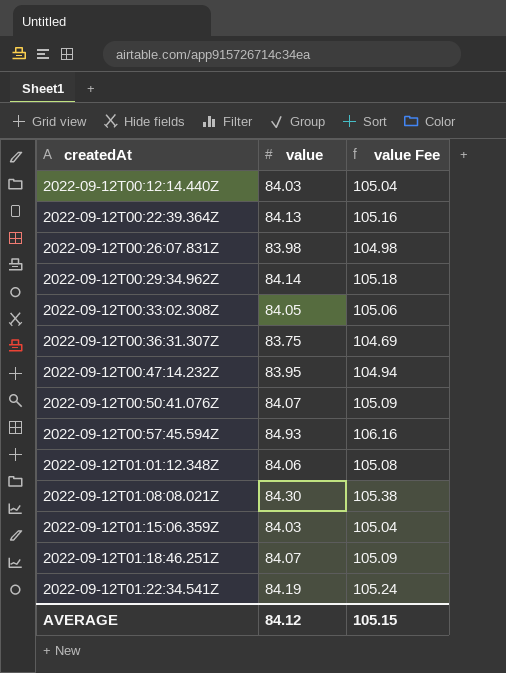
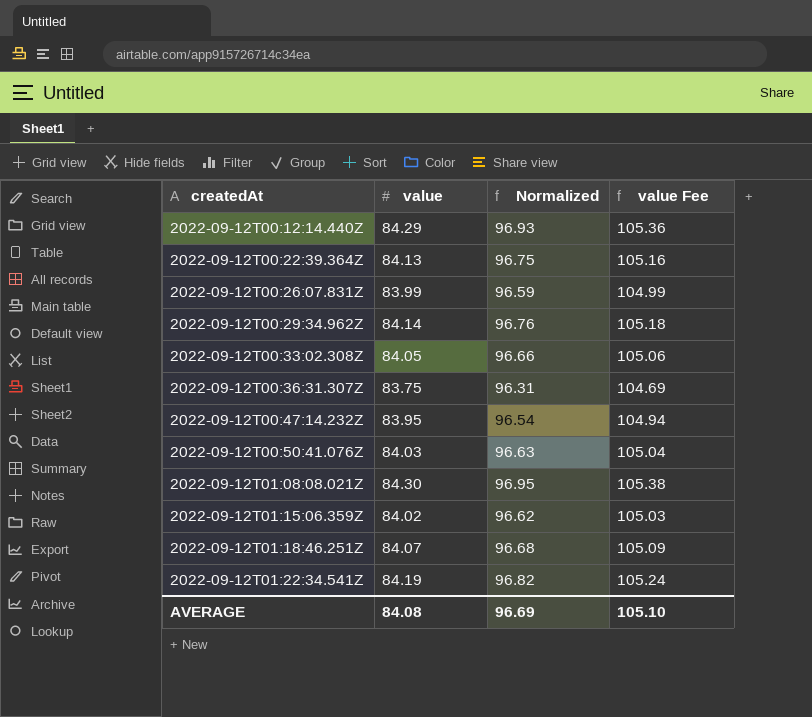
column Normalized | formula: none -> [value] * 1.15
row 2022-09-12T00:57:45.594Z: 84.93 | 106.16 -> none
row 2022-09-12T01:01:12.348Z: 84.06 | 105.08 -> none
2022-09-12T00:12:14.440Z | value: 84.03 -> 84.29
2022-09-12T00:12:14.440Z | value Fee: 105.04 -> 105.36
2022-09-12T00:26:07.831Z | value: 83.98 -> 83.99
2022-09-12T00:26:07.831Z | value Fee: 104.98 -> 104.99
2022-09-12T00:50:41.076Z | value: 84.07 -> 84.03
2022-09-12T00:50:41.076Z | value Fee: 105.09 -> 105.04
2022-09-12T01:15:06.359Z | value: 84.03 -> 84.02
2022-09-12T01:15:06.359Z | value Fee: 105.04 -> 105.03
AVERAGE | value: 84.12 -> 84.08
AVERAGE | value Fee: 105.15 -> 105.10

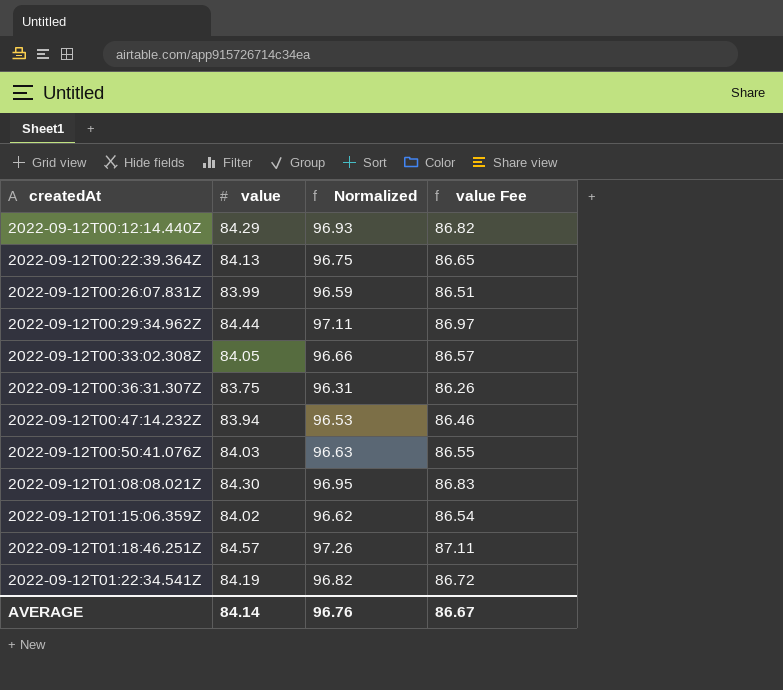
column value Fee | formula: [value] * 1.25 -> [value] * 1.03
2022-09-12T00:29:34.962Z | value: 84.14 -> 84.44
2022-09-12T00:29:34.962Z | Normalized: 96.76 -> 97.11
2022-09-12T00:47:14.232Z | value: 83.95 -> 83.94
2022-09-12T00:47:14.232Z | Normalized: 96.54 -> 96.53
2022-09-12T01:18:46.251Z | value: 84.07 -> 84.57
2022-09-12T01:18:46.251Z | Normalized: 96.68 -> 97.26
AVERAGE | value: 84.08 -> 84.14
AVERAGE | Normalized: 96.69 -> 96.76
AVERAGE | value Fee: 105.10 -> 86.67

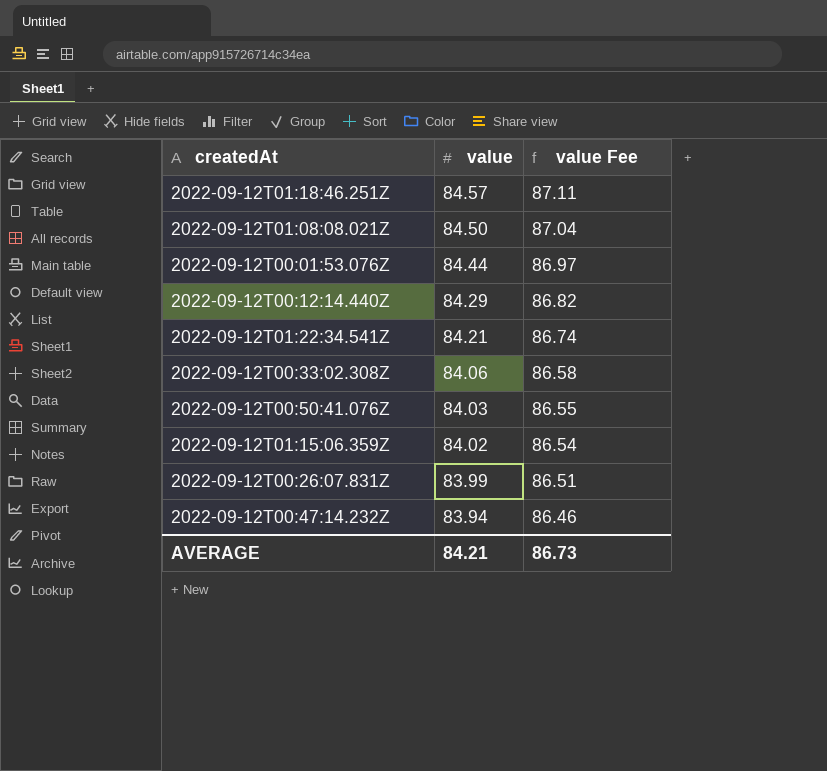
row order: createdAt ascending -> value descending
column Normalized | formula: [value] * 1.15 -> none
row 2022-09-12T00:22:39.364Z: 84.13 | 96.75 | 86.65 -> none
row 2022-09-12T00:29:34.962Z: 84.44 | 97.11 | 86.97 -> none
row 2022-09-12T00:36:31.307Z: 83.75 | 96.31 | 86.26 -> none
2022-09-12T01:08:08.021Z | value: 84.30 -> 84.50
2022-09-12T01:08:08.021Z | value Fee: 86.83 -> 87.04
row 2022-09-12T00:01:53.076Z: none -> 84.44 | 86.97
2022-09-12T01:22:34.541Z | value: 84.19 -> 84.21
2022-09-12T01:22:34.541Z | value Fee: 86.72 -> 86.74
2022-09-12T00:33:02.308Z | value: 84.05 -> 84.06
2022-09-12T00:33:02.308Z | value Fee: 86.57 -> 86.58
AVERAGE | value: 84.14 -> 84.21
AVERAGE | value Fee: 86.67 -> 86.73

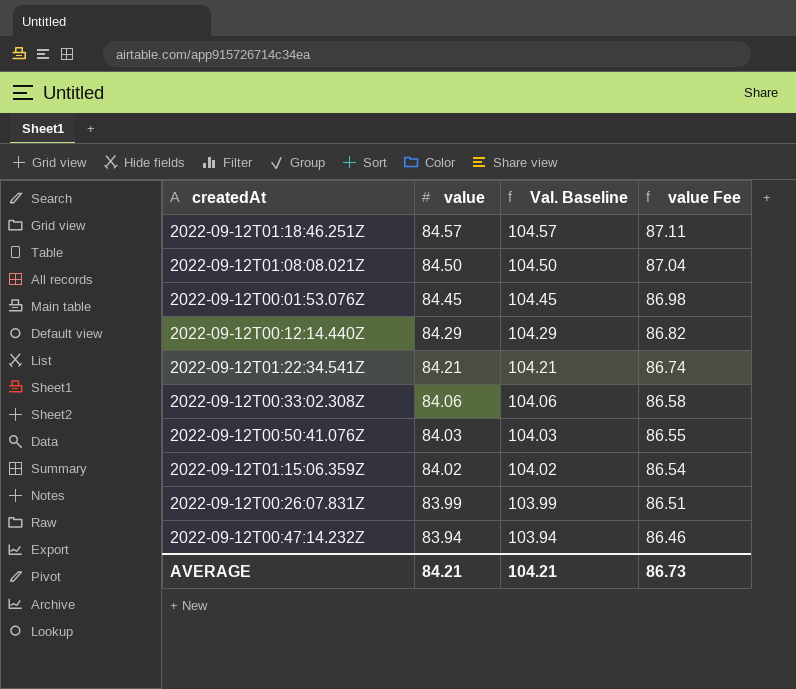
column Val. Baseline | formula: none -> [value] + 20
2022-09-12T00:01:53.076Z | value: 84.44 -> 84.45
2022-09-12T00:01:53.076Z | value Fee: 86.97 -> 86.98

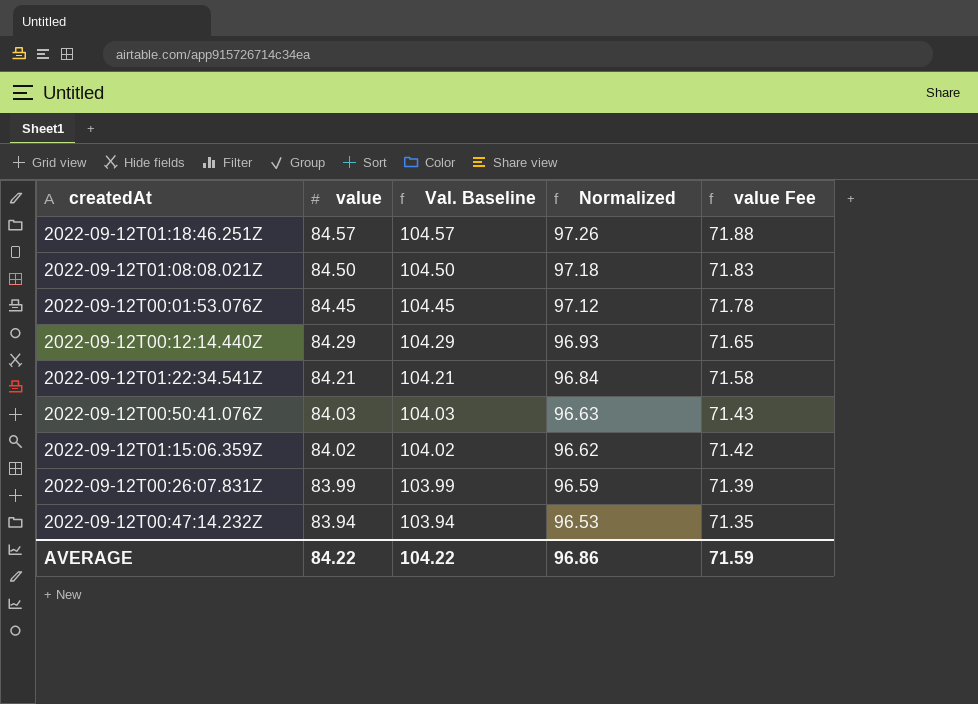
column Normalized | formula: none -> [value] * 1.15
column value Fee | formula: [value] * 1.03 -> [value] * 0.85
row 2022-09-12T00:33:02.308Z: 84.06 | 104.06 | 86.58 -> none
AVERAGE | value: 84.21 -> 84.22
AVERAGE | Val. Baseline: 104.21 -> 104.22
AVERAGE | value Fee: 86.73 -> 71.59

